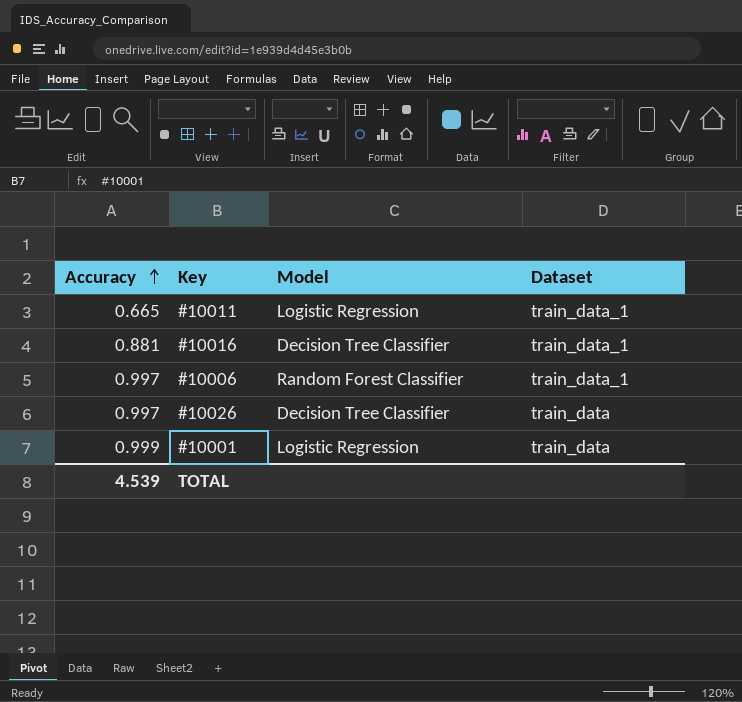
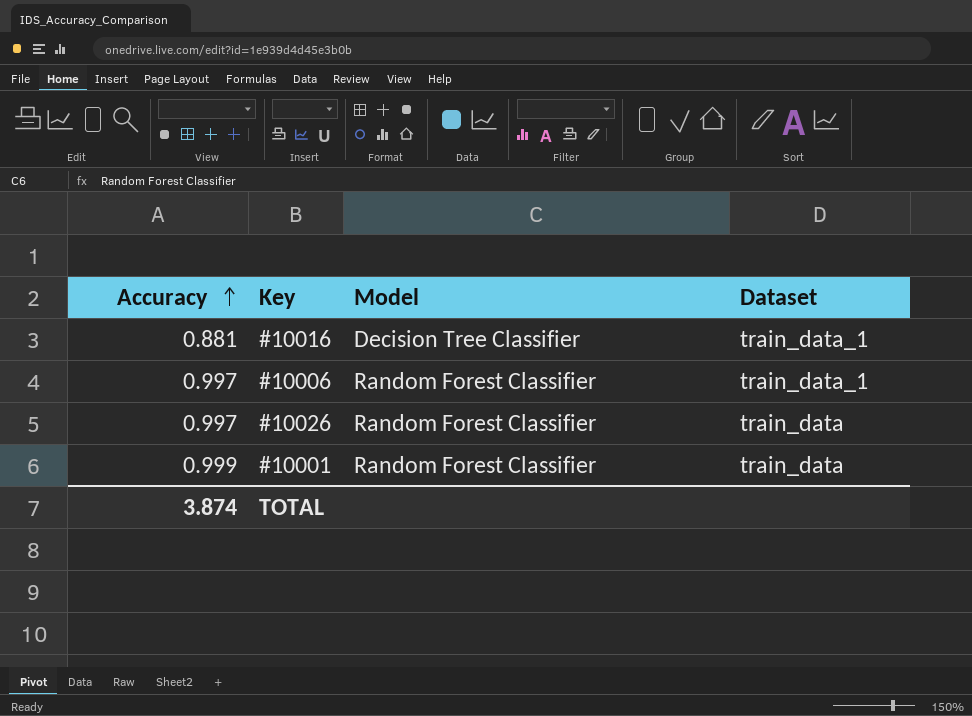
row #10011: 0.665 | Logistic Regression | train_data_1 -> none
#10026 | Model: Decision Tree Classifier -> Random Forest Classifier
#10001 | Model: Logistic Regression -> Random Forest Classifier
TOTAL | Accuracy: 4.539 -> 3.874

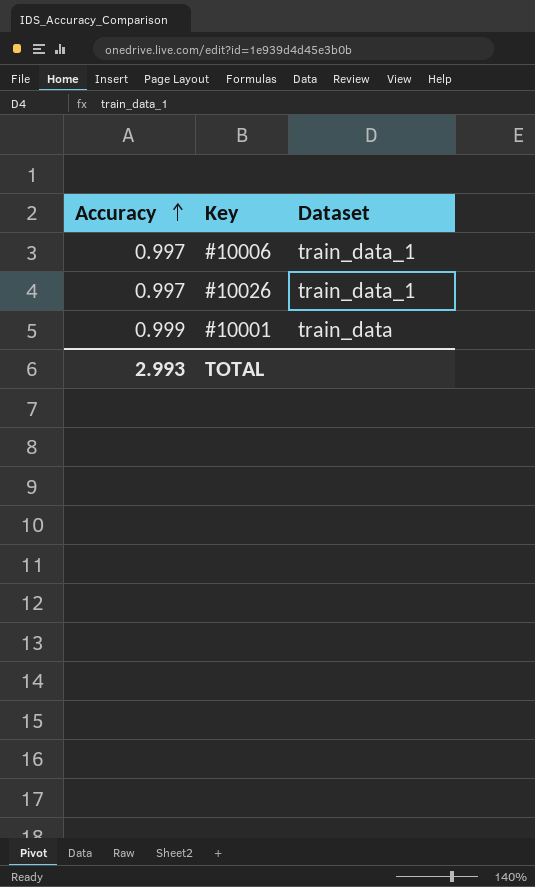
column Model | position: 3 -> none
row #10016: 0.881 | Decision Tree Classifier | train_data_1 -> none
#10026 | Dataset: train_data -> train_data_1
TOTAL | Accuracy: 3.874 -> 2.993

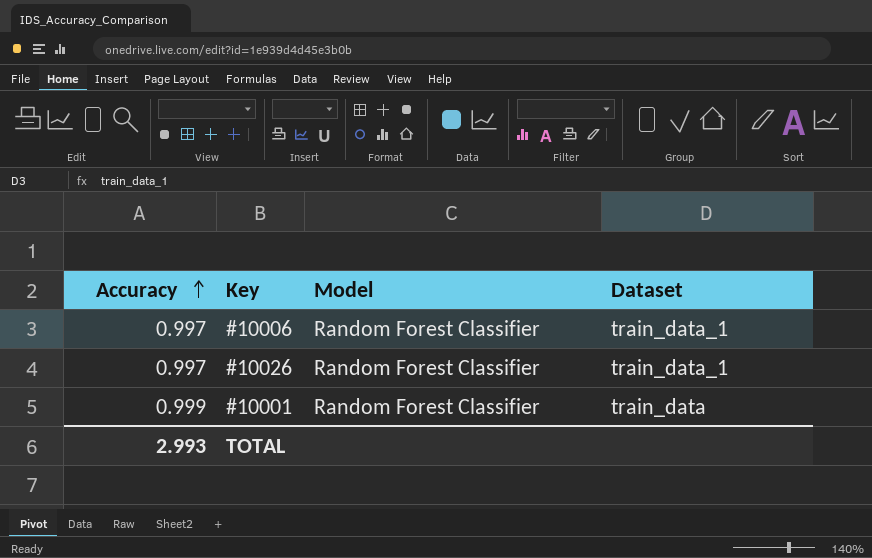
column Model | position: none -> 3

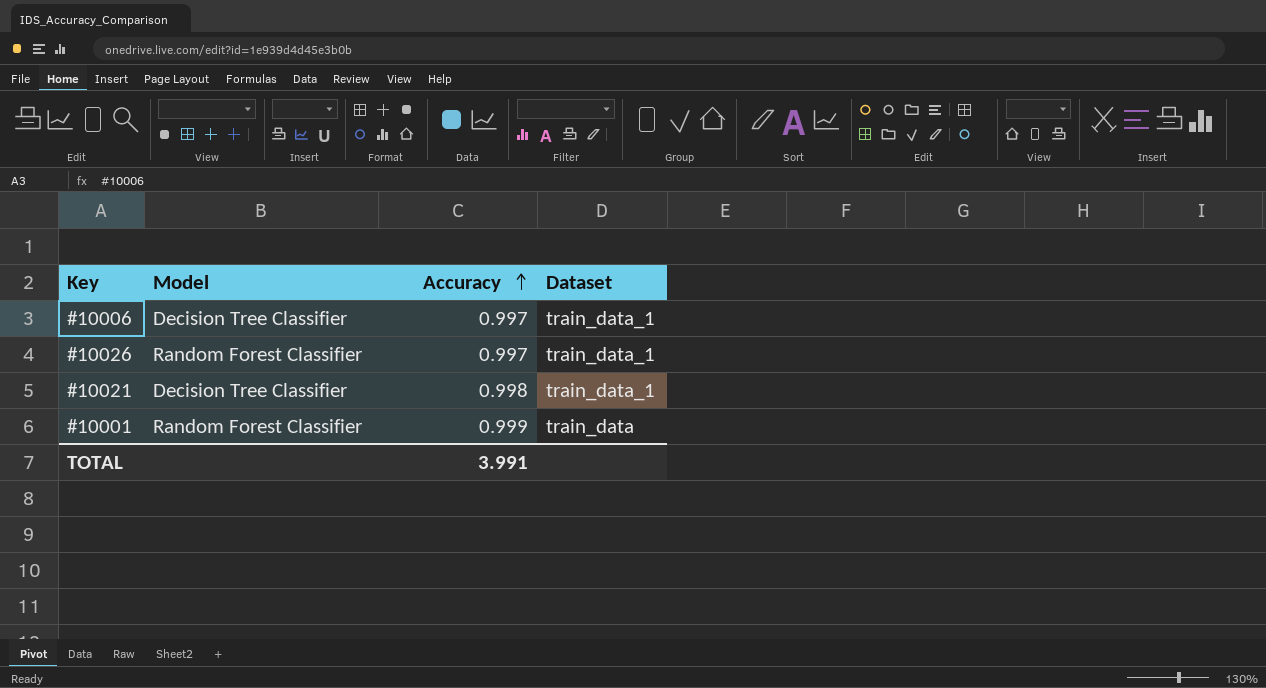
column Accuracy | position: 1 -> 3
#10006 | Model: Random Forest Classifier -> Decision Tree Classifier
row #10021: none -> Decision Tree Classifier | 0.998 | train_data_1
TOTAL | Accuracy: 2.993 -> 3.991

